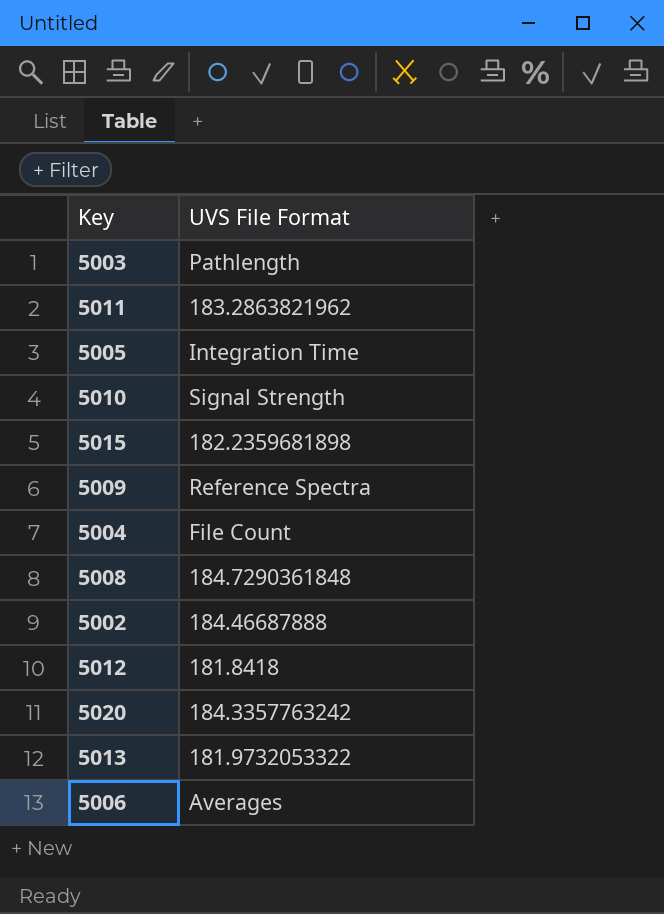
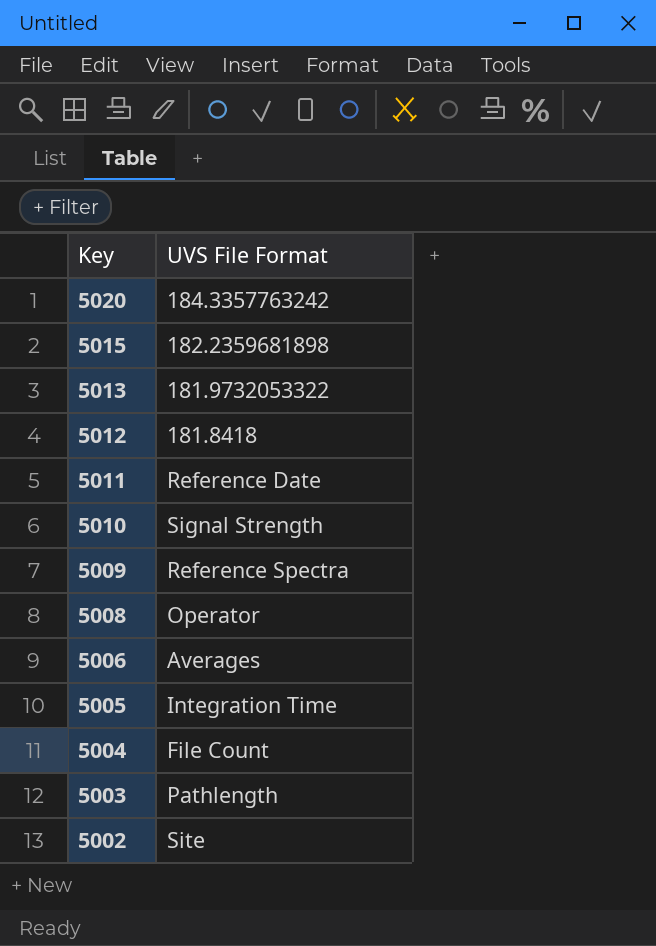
row order: none -> Key descending
5011 | UVS File Format: 183.2863821962 -> Reference Date
5008 | UVS File Format: 184.7290361848 -> Operator
5002 | UVS File Format: 184.46687888 -> Site

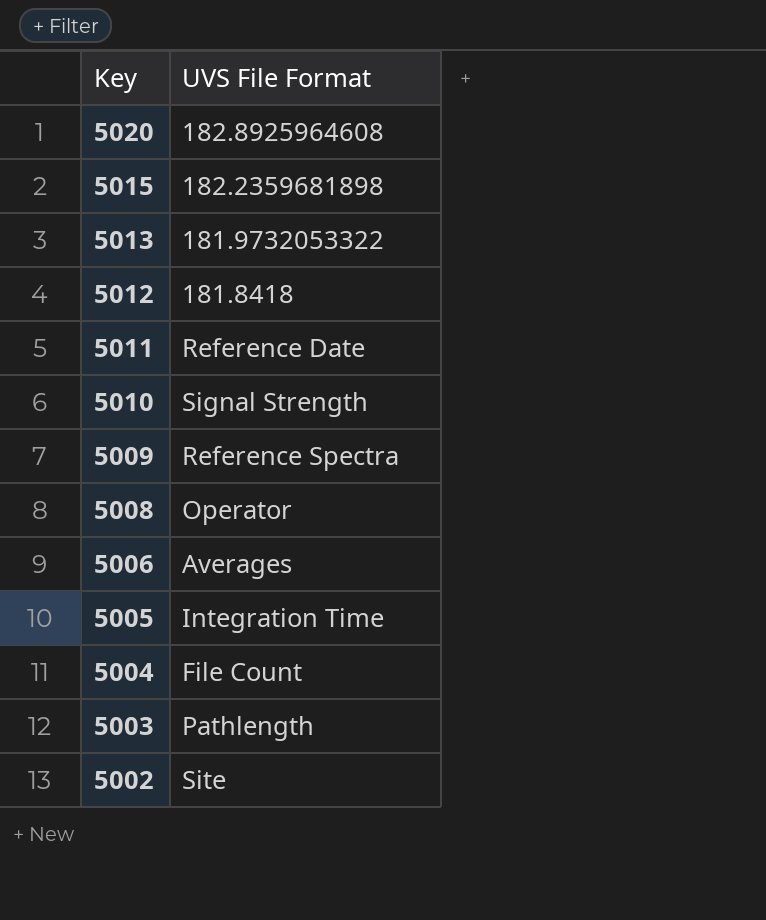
5020 | UVS File Format: 184.3357763242 -> 182.8925964608

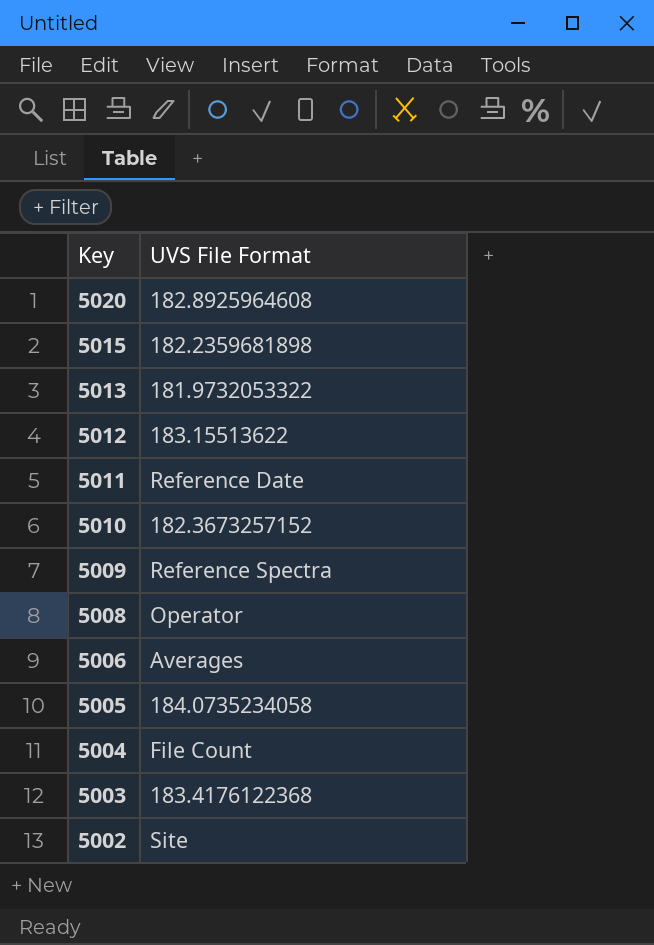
5012 | UVS File Format: 181.8418 -> 183.15513622
5010 | UVS File Format: Signal Strength -> 182.3673257152
5005 | UVS File Format: Integration Time -> 184.0735234058
5003 | UVS File Format: Pathlength -> 183.4176122368

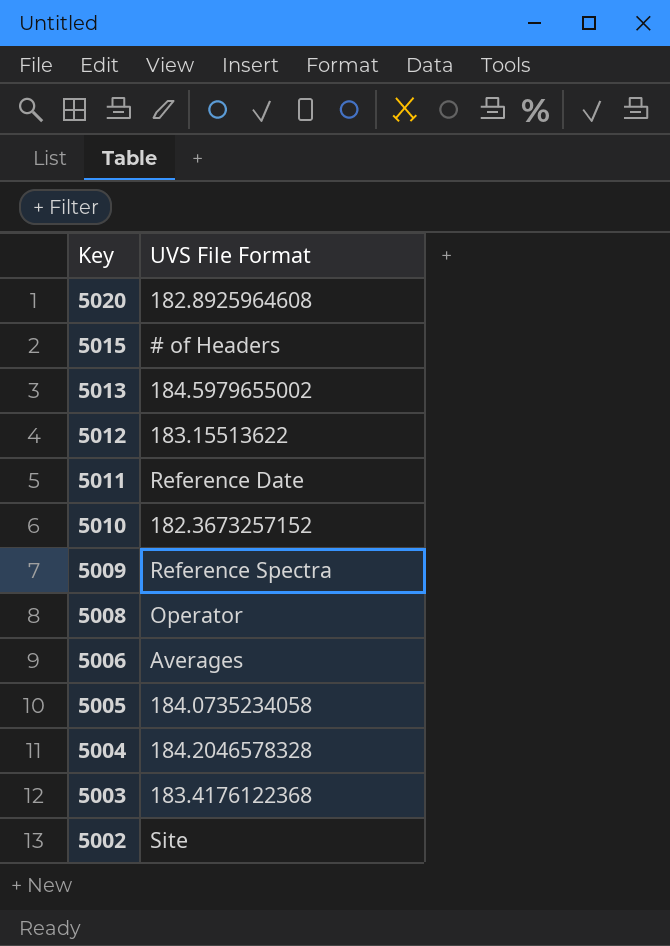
5015 | UVS File Format: 182.2359681898 -> # of Headers
5013 | UVS File Format: 181.9732053322 -> 184.5979655002
5004 | UVS File Format: File Count -> 184.2046578328

